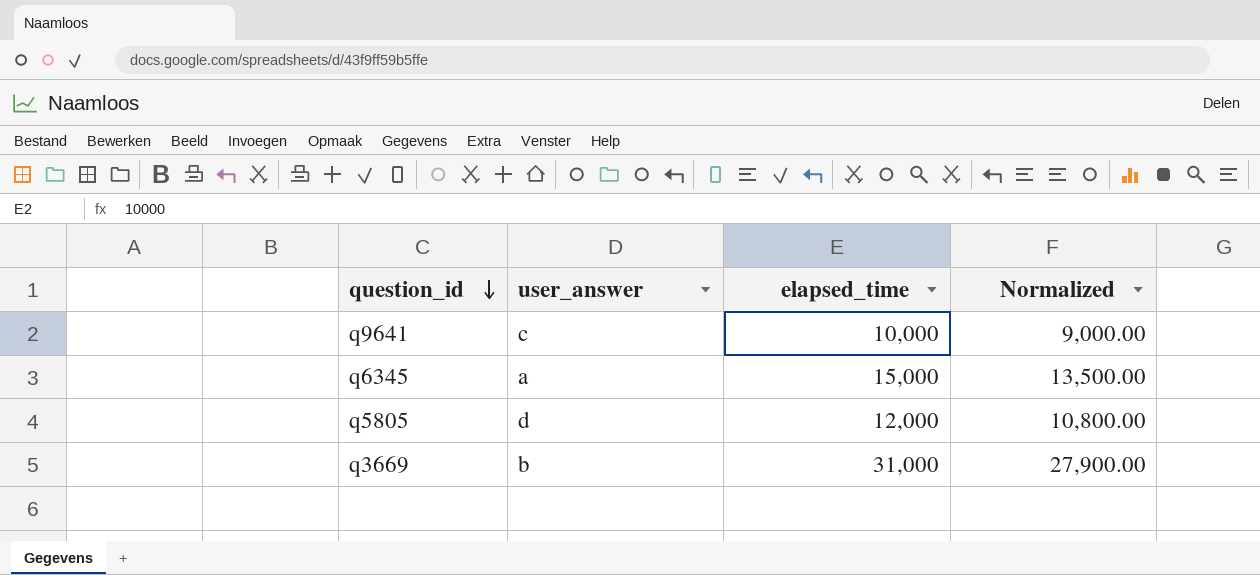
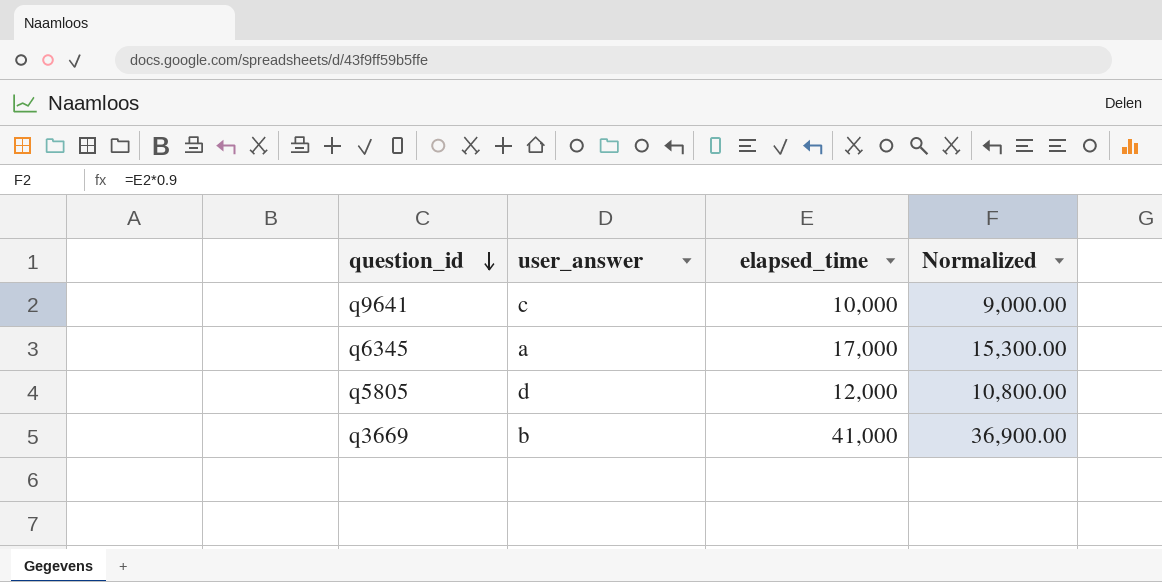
q6345 | elapsed_time: 15,000 -> 17,000
q6345 | Normalized: 13,500.00 -> 15,300.00
q3669 | elapsed_time: 31,000 -> 41,000
q3669 | Normalized: 27,900.00 -> 36,900.00

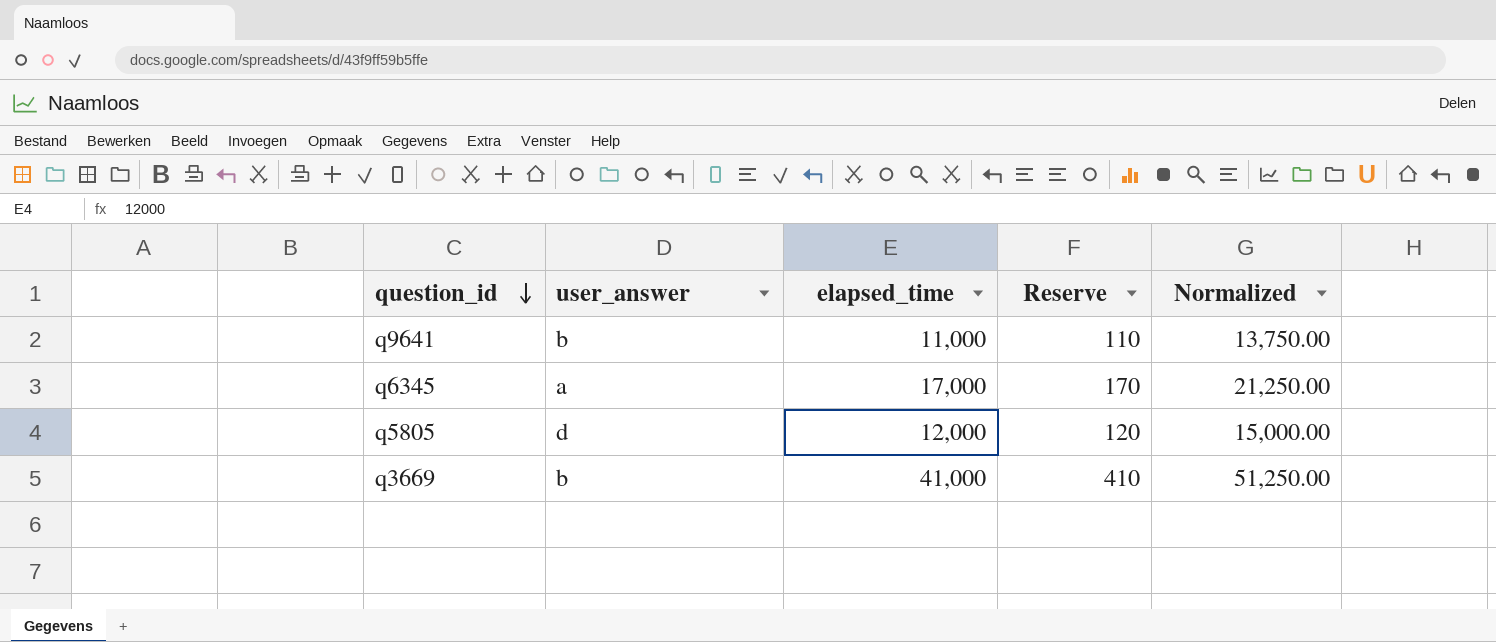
column Reserve | formula: none -> [elapsed_time] * 0.01
column Normalized | formula: [elapsed_time] * 0.9 -> [elapsed_time] * 1.25
q9641 | user_answer: c -> b
q9641 | elapsed_time: 10,000 -> 11,000

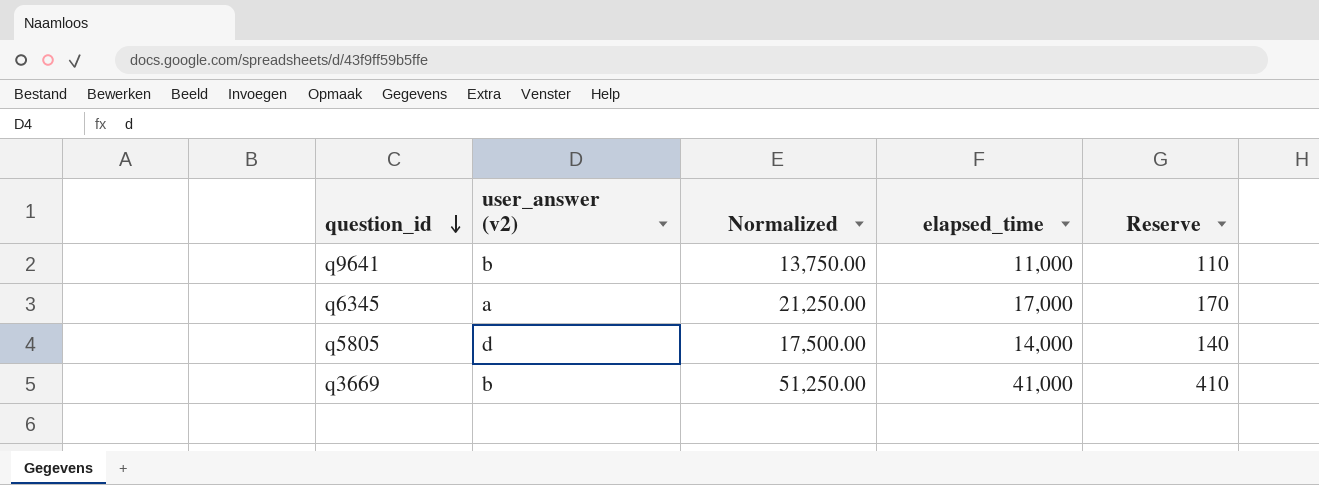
column name: user_answer -> user_answer (v2)
column Normalized | position: 5 -> 3
q5805 | Normalized: 15,000.00 -> 17,500.00
q5805 | elapsed_time: 12,000 -> 14,000
q5805 | Reserve: 120 -> 140

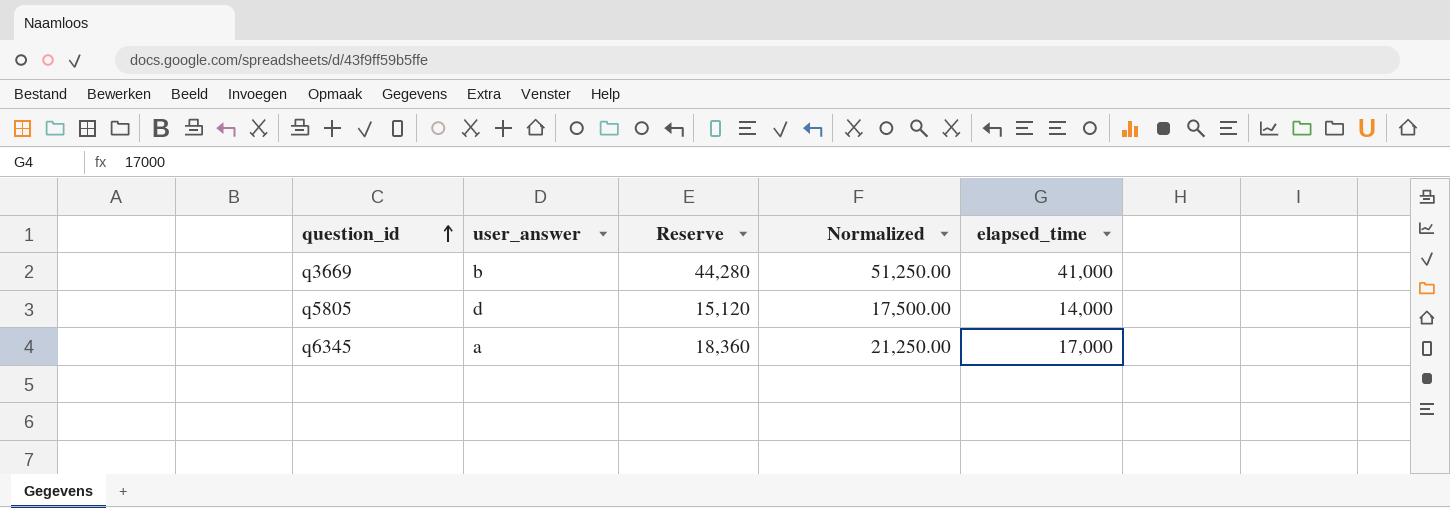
row order: question_id descending -> question_id ascending
column name: user_answer (v2) -> user_answer
column Reserve | formula: [elapsed_time] * 0.01 -> [elapsed_time] * 1.08
column Reserve | position: 5 -> 3
row q9641: b | 13,750.00 | 11,000 | 110 -> none

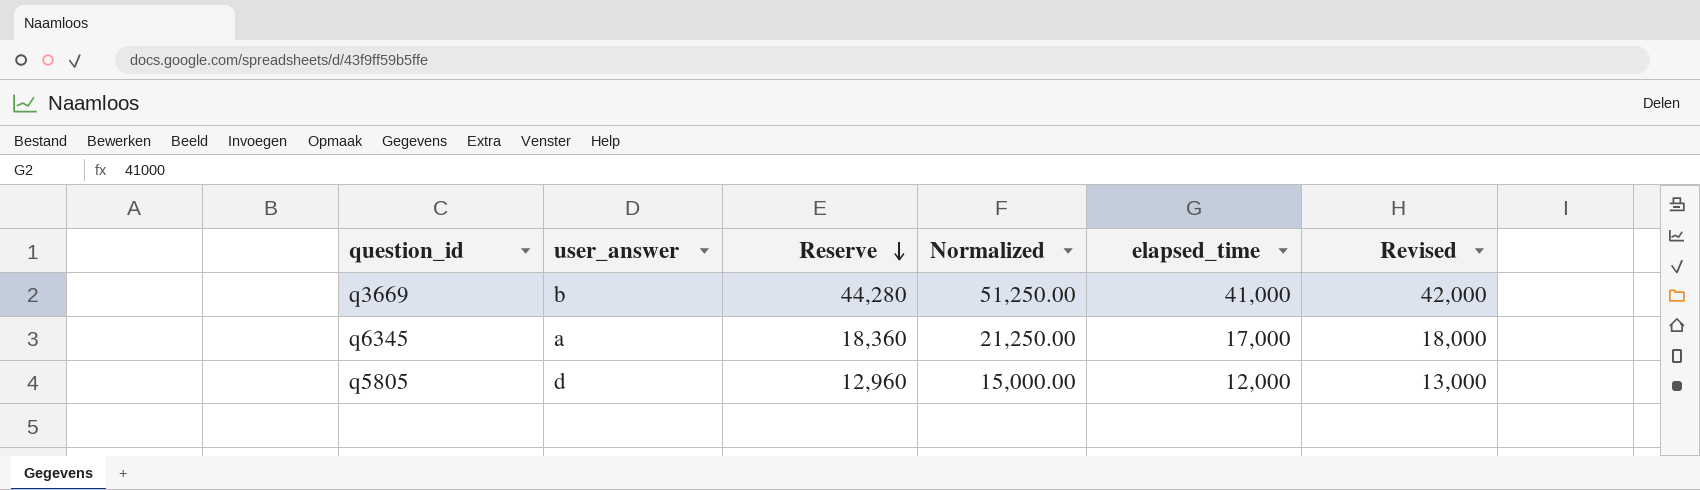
row order: question_id ascending -> Reserve descending
column Revised | formula: none -> [elapsed_time] + 1000
q5805 | Reserve: 15,120 -> 12,960
q5805 | Normalized: 17,500.00 -> 15,000.00
q5805 | elapsed_time: 14,000 -> 12,000

